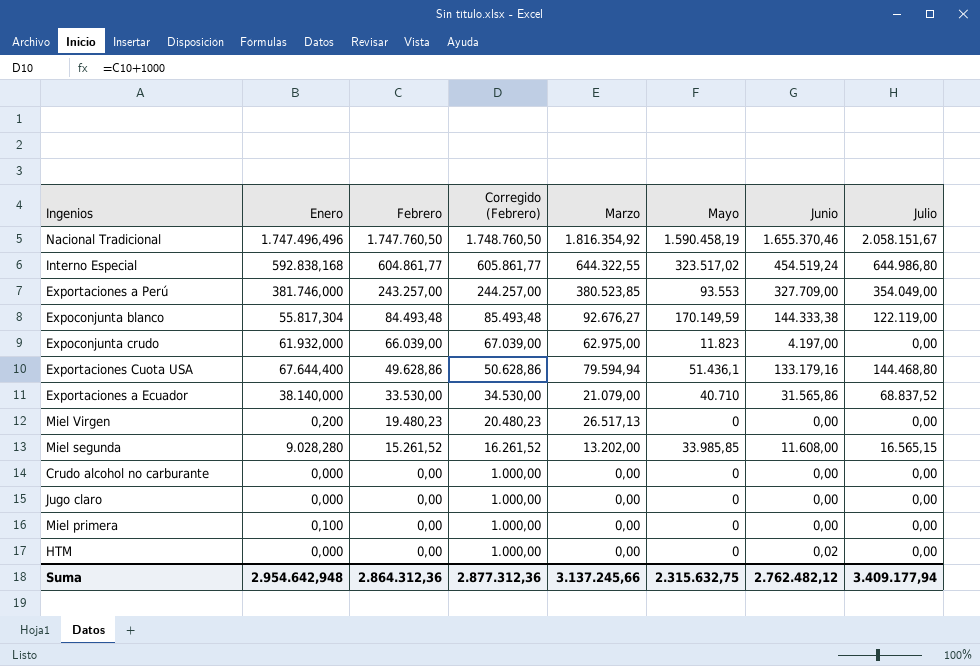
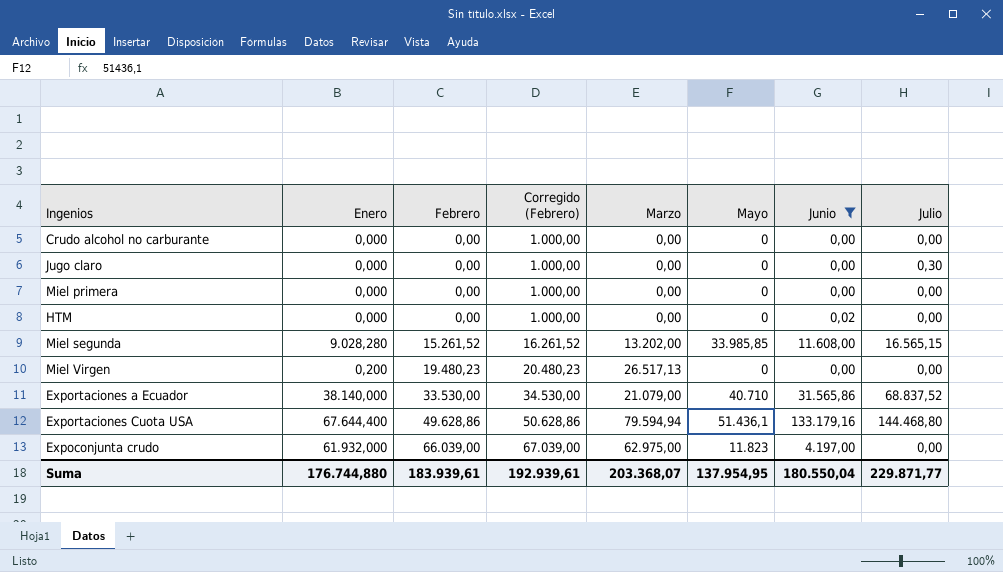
filter: none -> Junio <= 133.179,16
row order: Febrero descending -> Febrero ascending
Jugo claro | Julio: 0,00 -> 0,30
Miel primera | Enero: 0,100 -> 0,000
Suma | Enero: 2.954.642,948 -> 176.744,880
Suma | Febrero: 2.864.312,36 -> 183.939,61
Suma | Corregido (Febrero): 2.877.312,36 -> 192.939,61
Suma | Marzo: 3.137.245,66 -> 203.368,07
Suma | Mayo: 2.315.632,75 -> 137.954,95
Suma | Junio: 2.762.482,12 -> 180.550,04
Suma | Julio: 3.409.177,94 -> 229.871,77

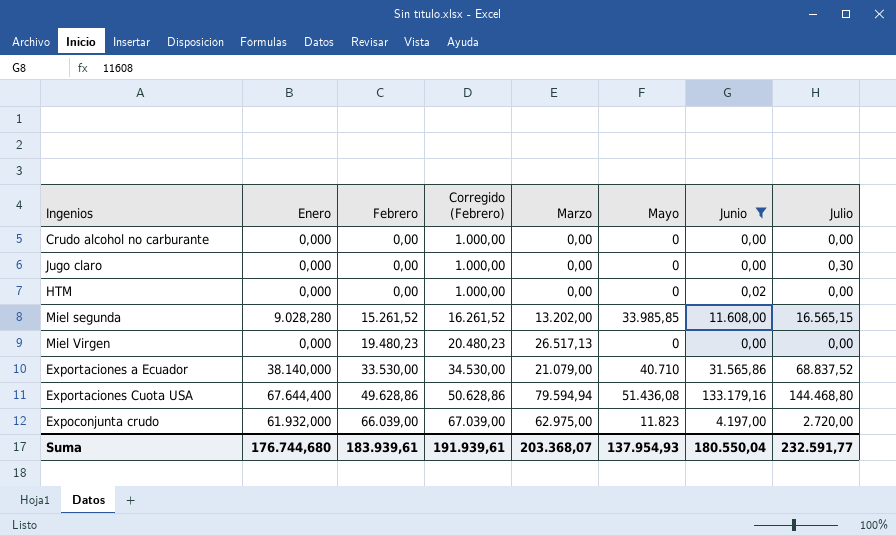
row Miel primera: 0,000 | 0,00 | 1.000,00 | 0,00 | 0 | 0,00 | 0,00 -> none
Miel Virgen | Enero: 0,200 -> 0,000
Exportaciones Cuota USA | Mayo: 51.436,1 -> 51.436,08
Expoconjunta crudo | Julio: 0,00 -> 2.720,00
Suma | Enero: 176.744,880 -> 176.744,680
Suma | Corregido (Febrero): 192.939,61 -> 191.939,61
Suma | Mayo: 137.954,95 -> 137.954,93
Suma | Julio: 229.871,77 -> 232.591,77

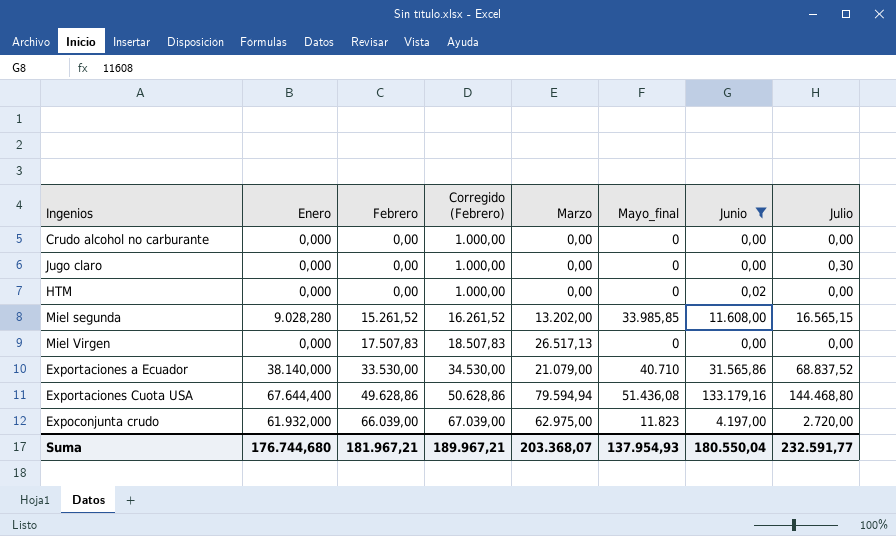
column name: Mayo -> Mayo_final
Miel Virgen | Febrero: 19.480,23 -> 17.507,83
Miel Virgen | Corregido (Febrero): 20.480,23 -> 18.507,83
Suma | Febrero: 183.939,61 -> 181.967,21
Suma | Corregido (Febrero): 191.939,61 -> 189.967,21

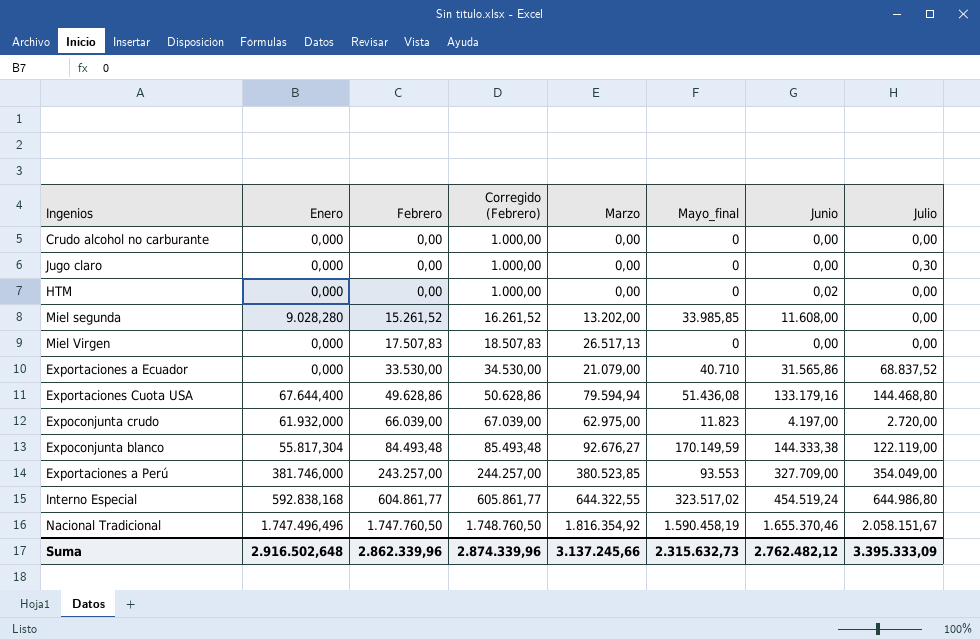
filter: Junio <= 133.179,16 -> none
Miel segunda | Julio: 16.565,15 -> 0,00
Exportaciones a Ecuador | Enero: 38.140,000 -> 0,000
Suma | Enero: 176.744,680 -> 2.916.502,648
Suma | Febrero: 181.967,21 -> 2.862.339,96
Suma | Corregido (Febrero): 189.967,21 -> 2.874.339,96
Suma | Marzo: 203.368,07 -> 3.137.245,66
Suma | Mayo_final: 137.954,93 -> 2.315.632,73
Suma | Junio: 180.550,04 -> 2.762.482,12
Suma | Julio: 232.591,77 -> 3.395.333,09

